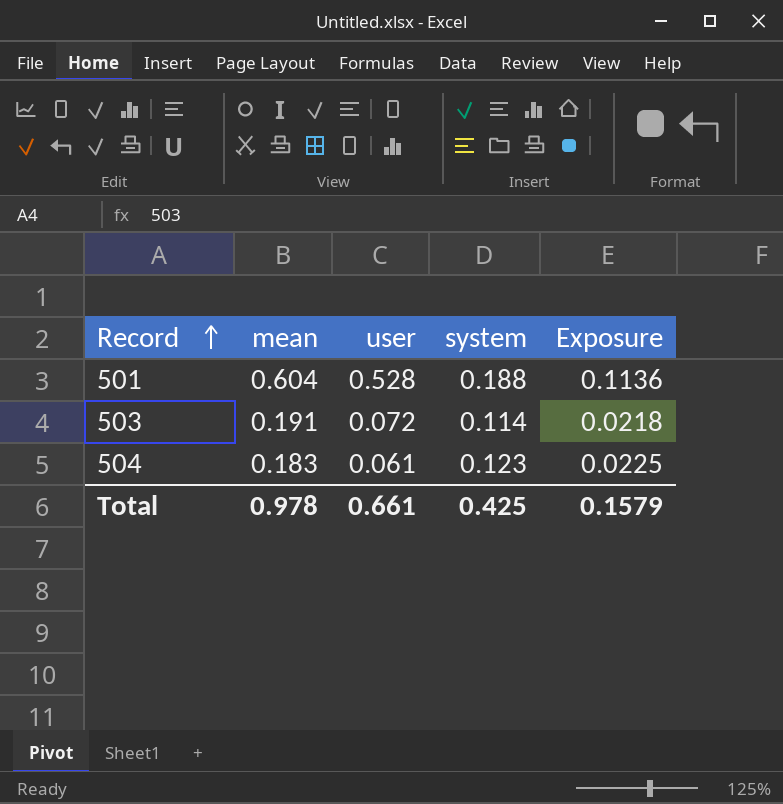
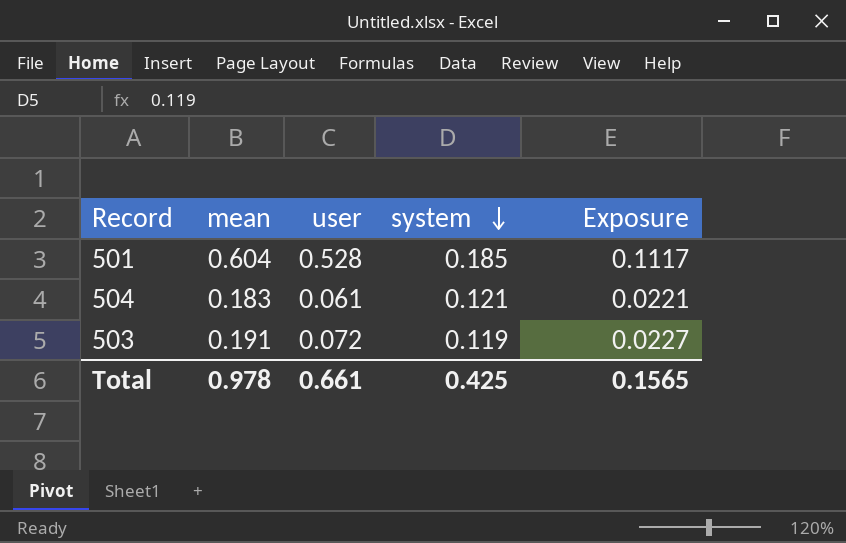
row order: Record ascending -> system descending
501 | system: 0.188 -> 0.185
501 | Exposure: 0.1136 -> 0.1117
504 | system: 0.123 -> 0.121
504 | Exposure: 0.0225 -> 0.0221
503 | system: 0.114 -> 0.119
503 | Exposure: 0.0218 -> 0.0227
Total | Exposure: 0.1579 -> 0.1565

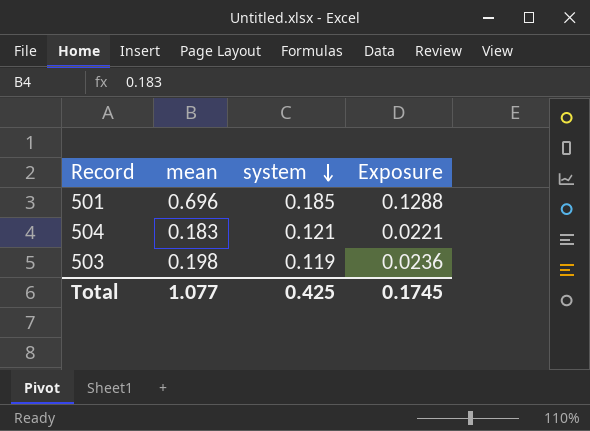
column user | position: 3 -> none
501 | mean: 0.604 -> 0.696
501 | Exposure: 0.1117 -> 0.1288
503 | mean: 0.191 -> 0.198
503 | Exposure: 0.0227 -> 0.0236
Total | mean: 0.978 -> 1.077
Total | Exposure: 0.1565 -> 0.1745

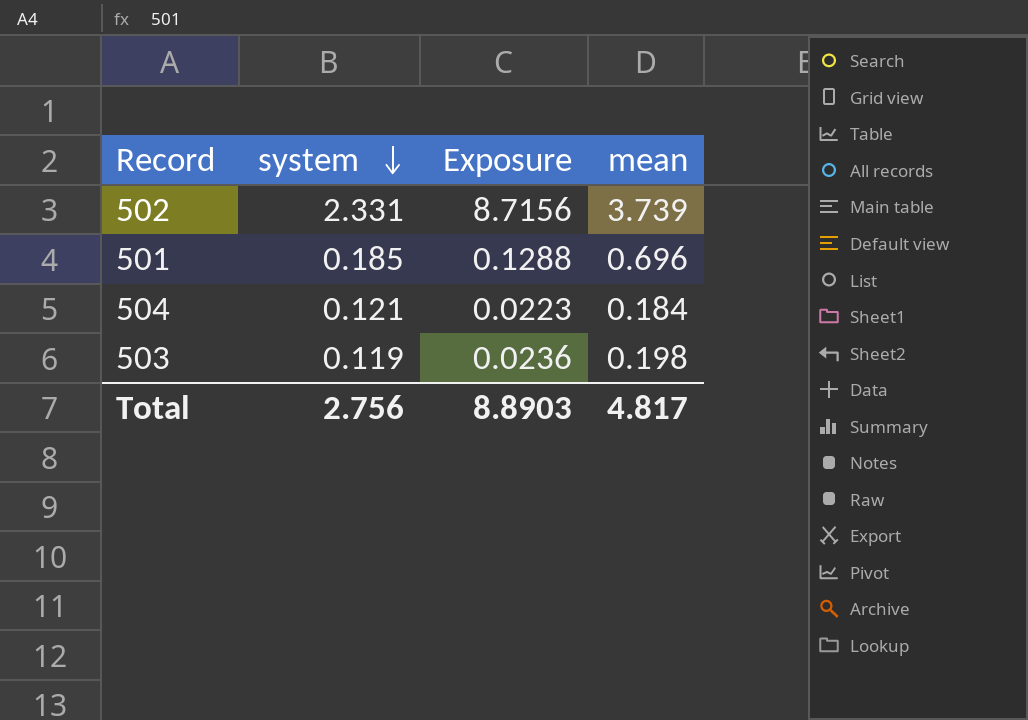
column mean | position: 2 -> 4
row 502: none -> 2.331 | 8.7156 | 3.739
504 | Exposure: 0.0221 -> 0.0223
504 | mean: 0.183 -> 0.184
Total | system: 0.425 -> 2.756
Total | Exposure: 0.1745 -> 8.8903
Total | mean: 1.077 -> 4.817

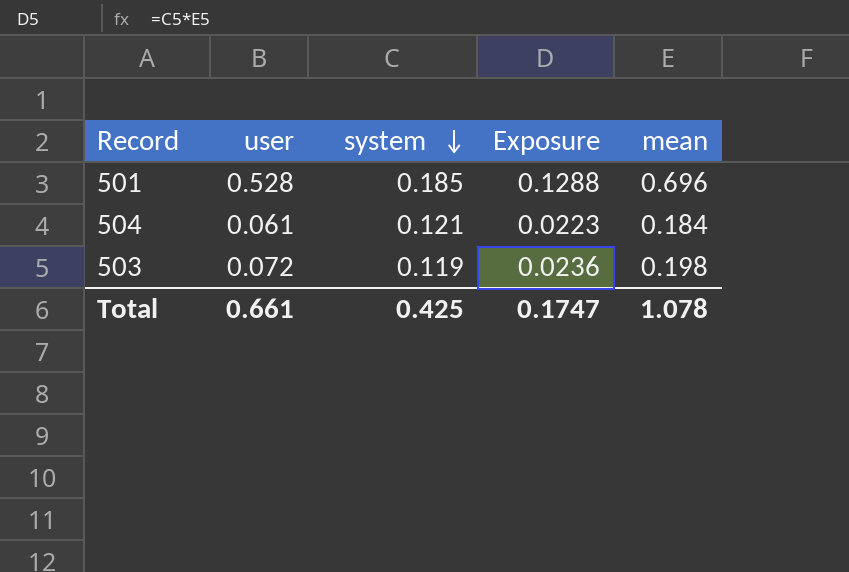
column user | position: none -> 2
row 502: 2.331 | 8.7156 | 3.739 -> none
Total | system: 2.756 -> 0.425
Total | Exposure: 8.8903 -> 0.1747
Total | mean: 4.817 -> 1.078

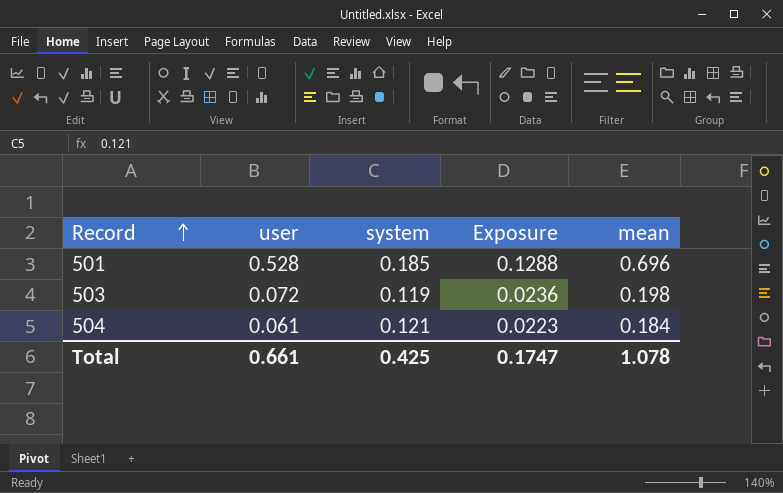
row order: system descending -> Record ascending

